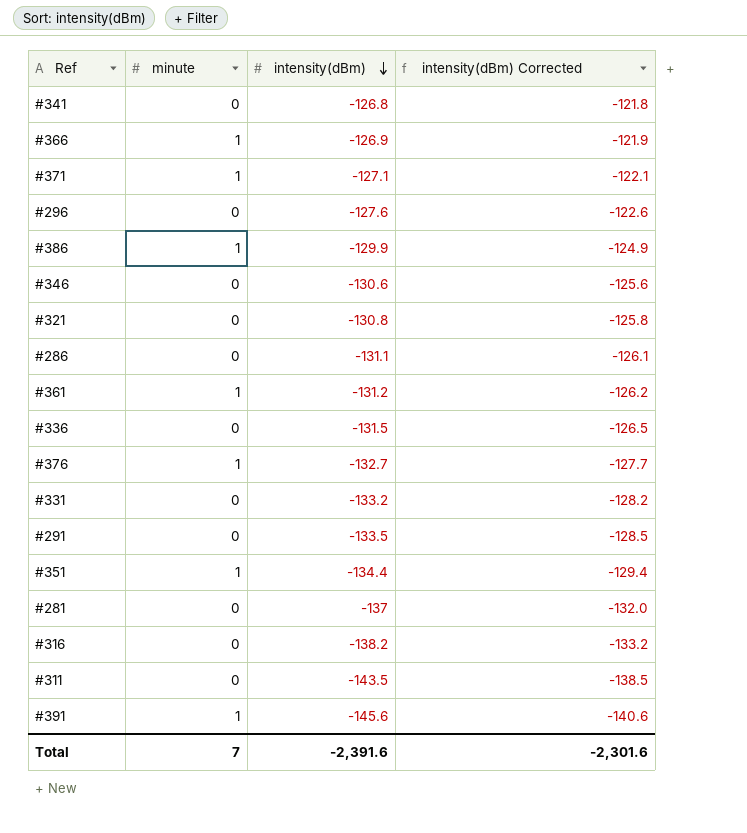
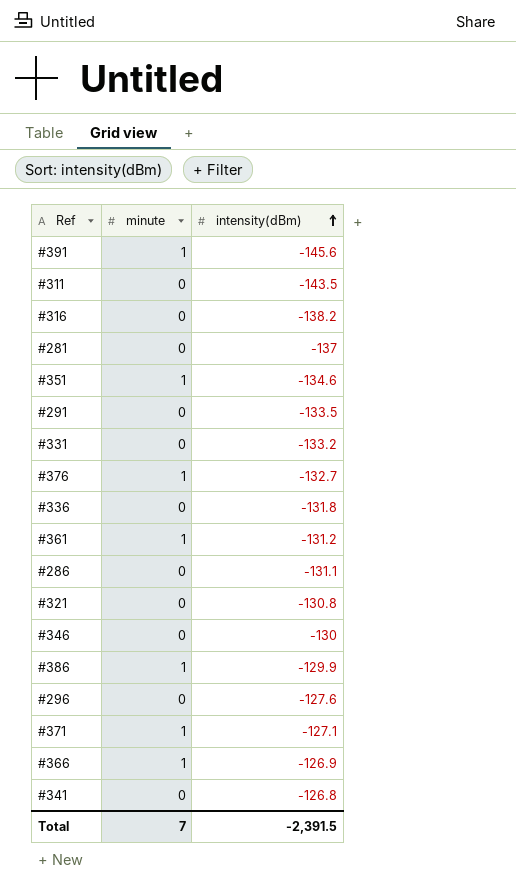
row order: intensity(dBm) descending -> intensity(dBm) ascending
column intensity(dBm) Corrected | formula: [intensity(dBm)] + 5 -> none
#351 | intensity(dBm): -134.4 -> -134.6
#336 | intensity(dBm): -131.5 -> -131.8
#346 | intensity(dBm): -130.6 -> -130
Total | intensity(dBm): -2,391.6 -> -2,391.5

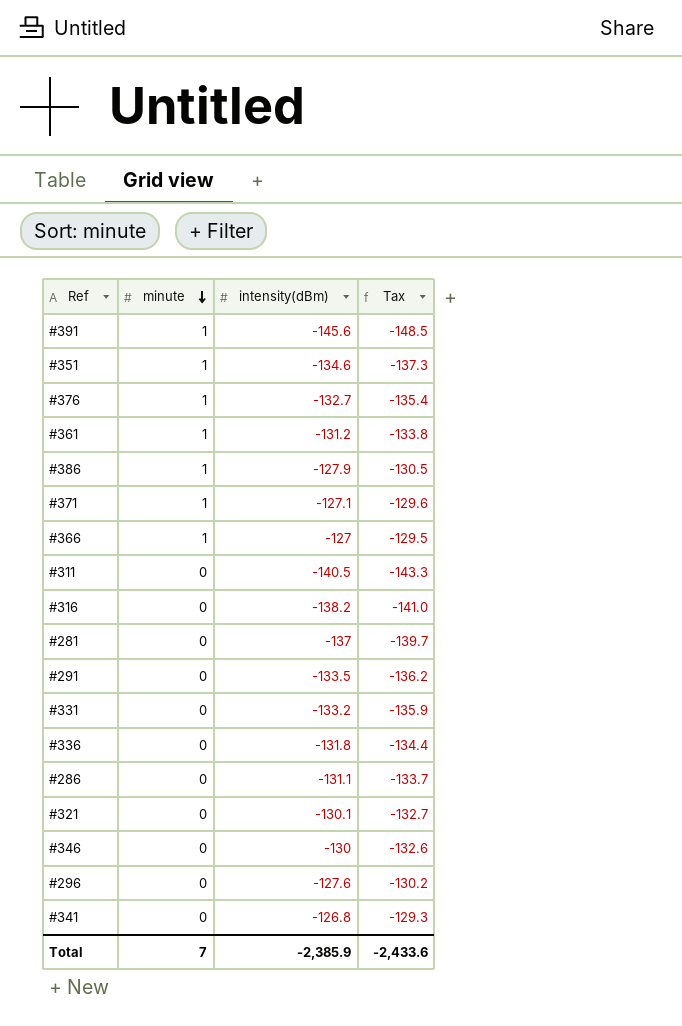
row order: intensity(dBm) ascending -> minute descending
column Tax | formula: none -> [intensity(dBm)] * 1.02
#386 | intensity(dBm): -129.9 -> -127.9
#366 | intensity(dBm): -126.9 -> -127
#311 | intensity(dBm): -143.5 -> -140.5
#321 | intensity(dBm): -130.8 -> -130.1
Total | intensity(dBm): -2,391.5 -> -2,385.9

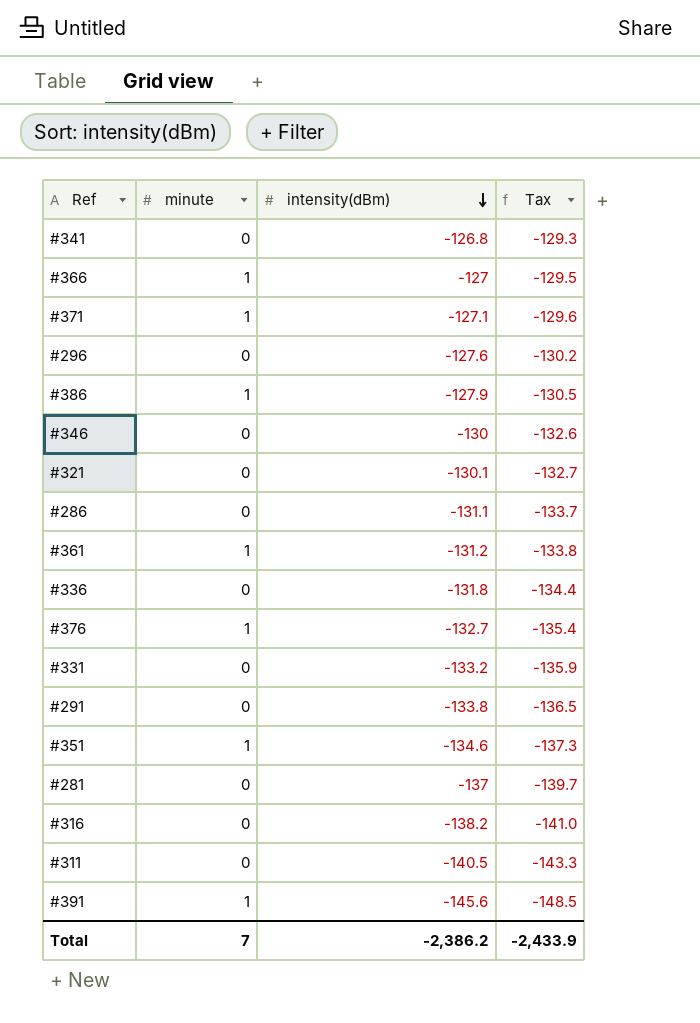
row order: minute descending -> intensity(dBm) descending
#291 | intensity(dBm): -133.5 -> -133.8
#291 | Tax: -136.2 -> -136.5
Total | intensity(dBm): -2,385.9 -> -2,386.2
Total | Tax: -2,433.6 -> -2,433.9

